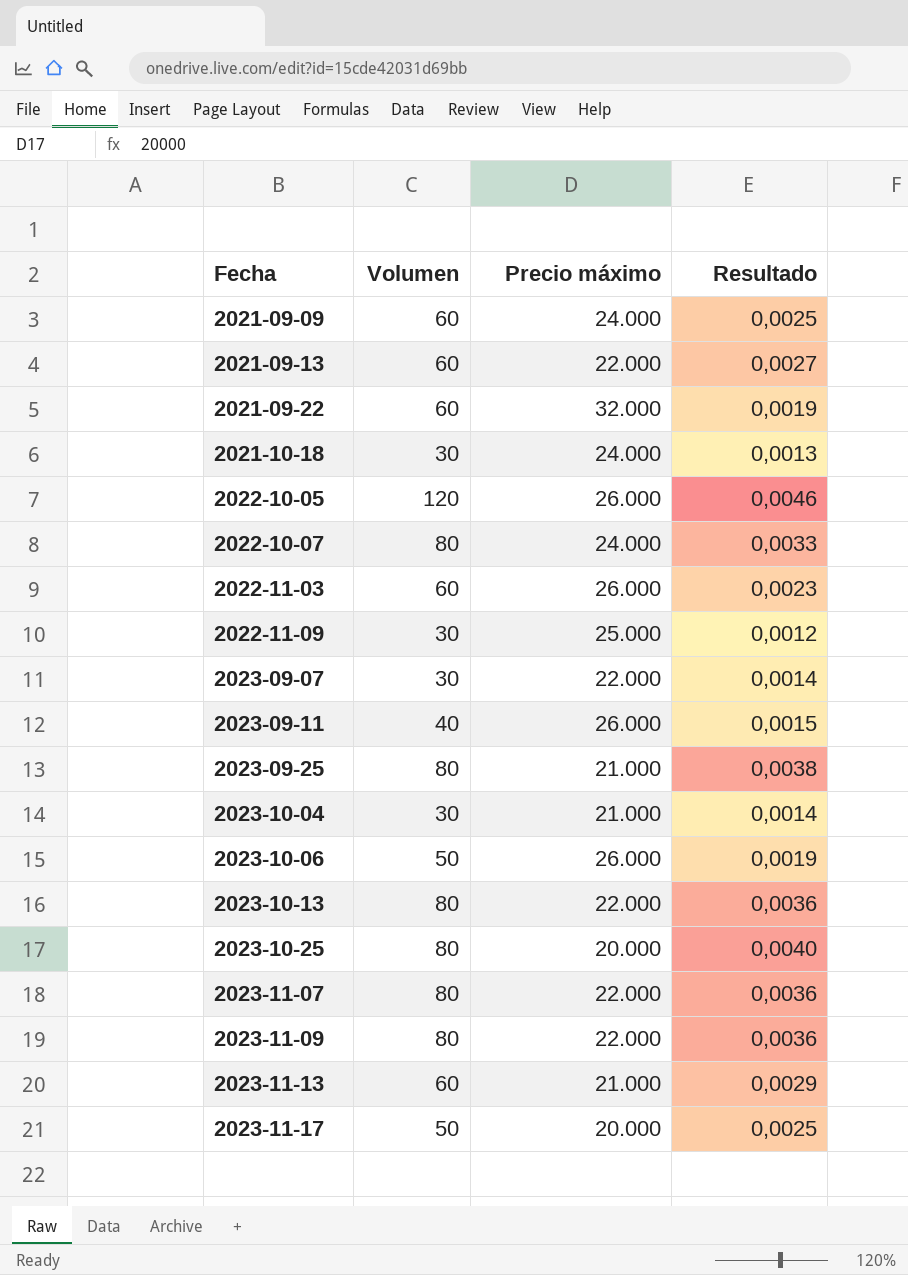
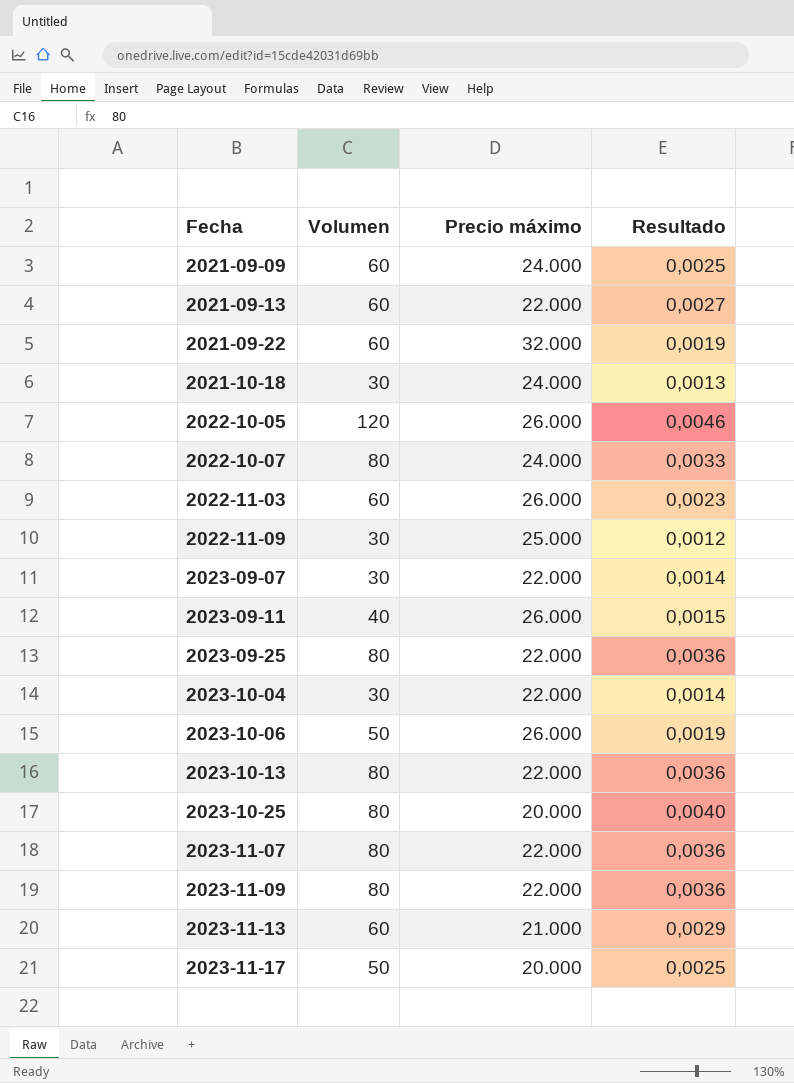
2023-09-25 | Precio máximo: 21.000 -> 22.000
2023-09-25 | Resultado: 0,0038 -> 0,0036
2023-10-04 | Precio máximo: 21.000 -> 22.000

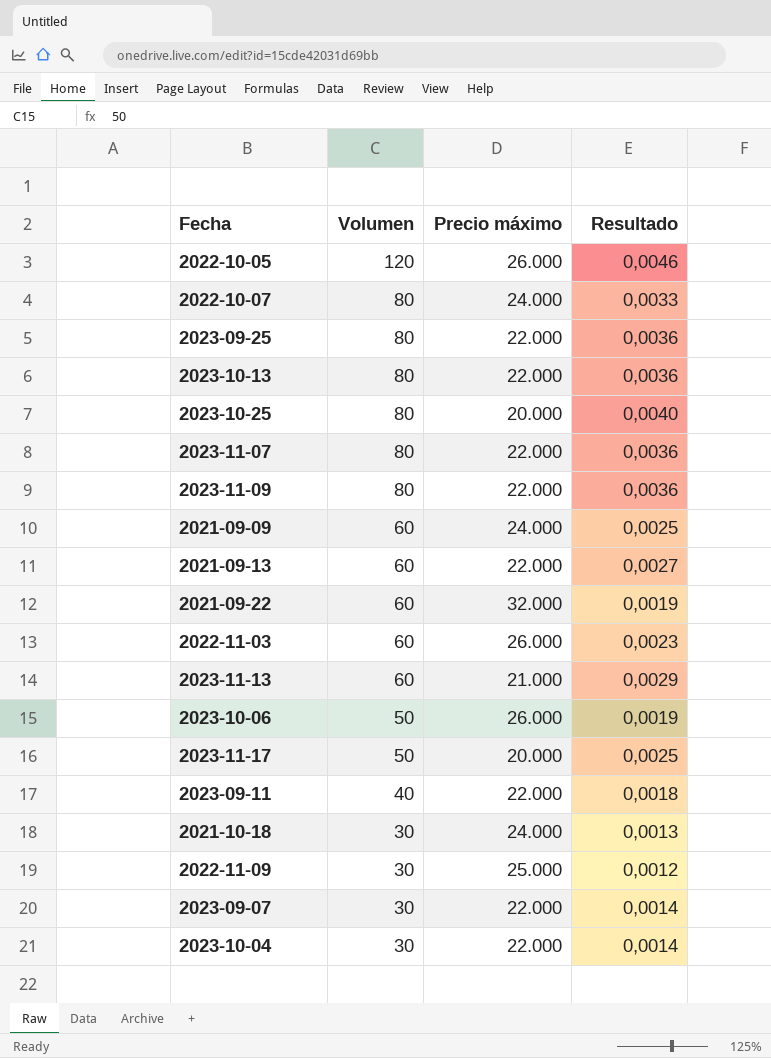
row order: Fecha ascending -> Volumen descending
2023-09-11 | Precio máximo: 26.000 -> 22.000
2023-09-11 | Resultado: 0,0015 -> 0,0018

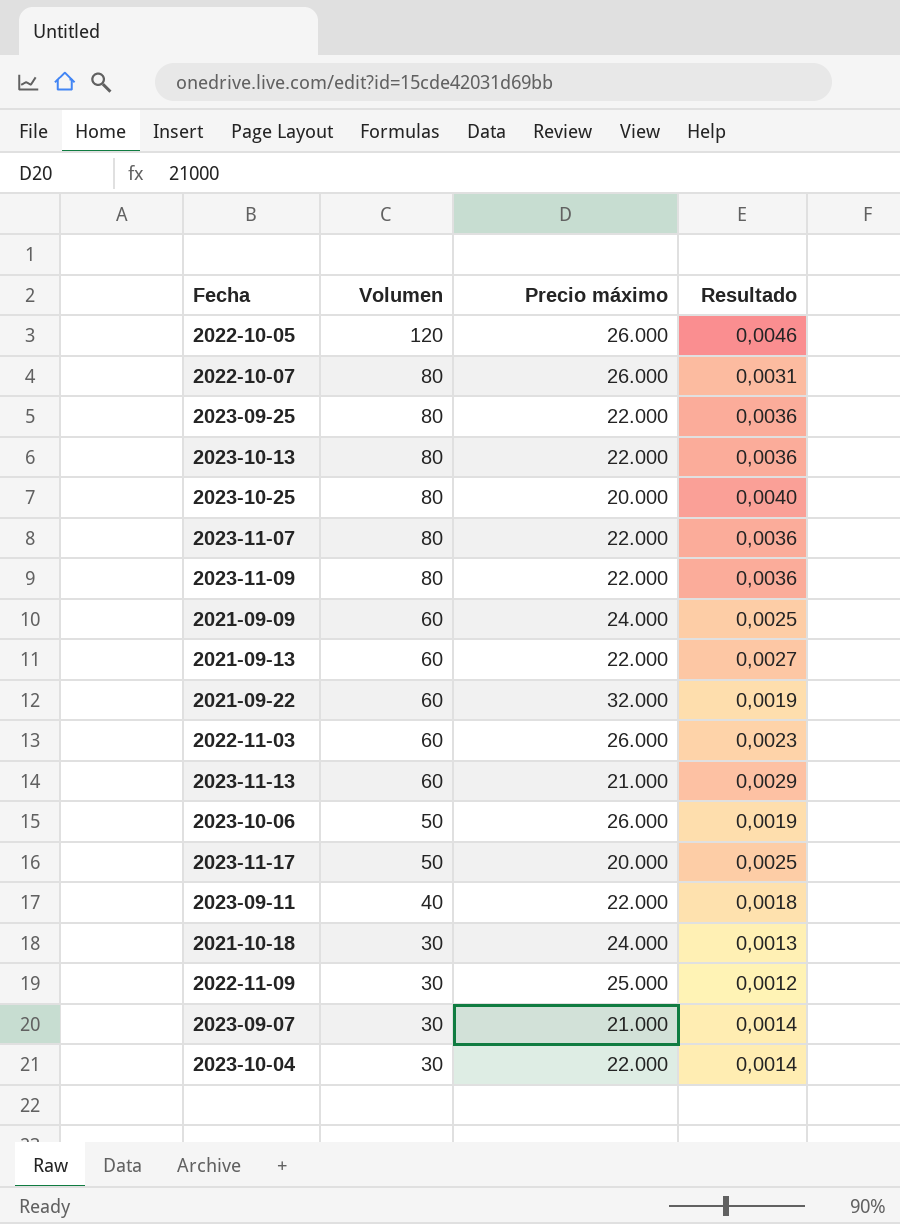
2022-10-07 | Precio máximo: 24.000 -> 26.000
2022-10-07 | Resultado: 0,0033 -> 0,0031
2023-09-07 | Precio máximo: 22.000 -> 21.000

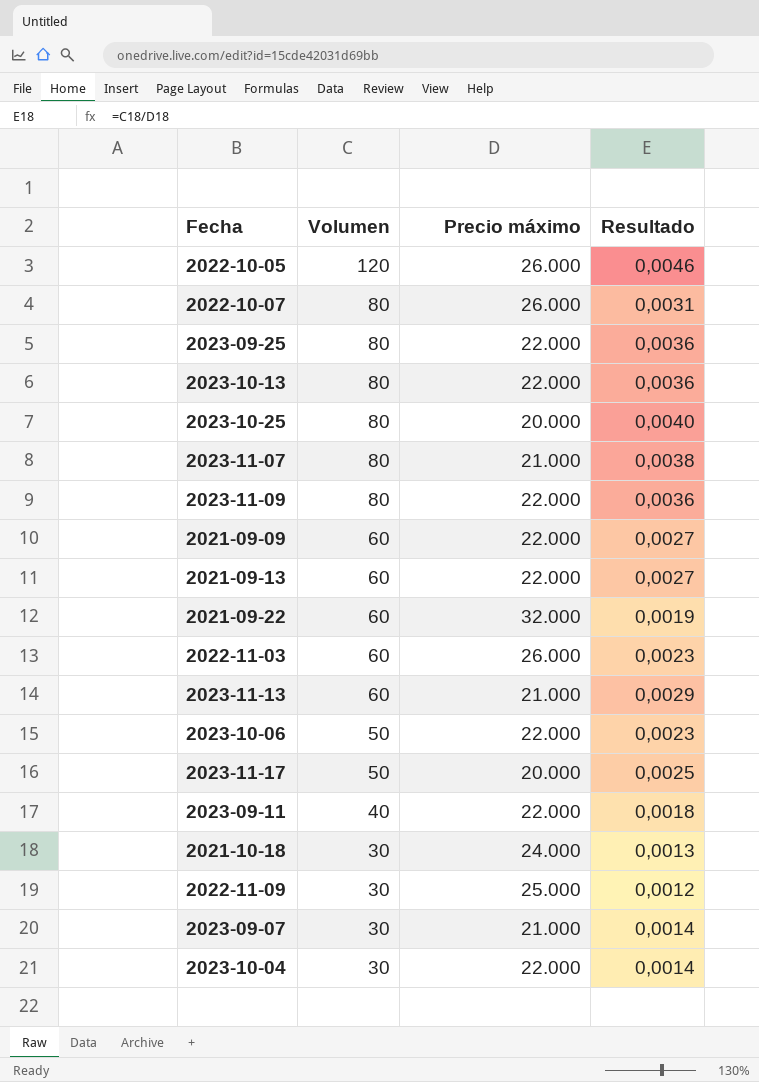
2023-11-07 | Precio máximo: 22.000 -> 21.000
2023-11-07 | Resultado: 0,0036 -> 0,0038
2021-09-09 | Precio máximo: 24.000 -> 22.000
2021-09-09 | Resultado: 0,0025 -> 0,0027
2023-10-06 | Precio máximo: 26.000 -> 22.000
2023-10-06 | Resultado: 0,0019 -> 0,0023

